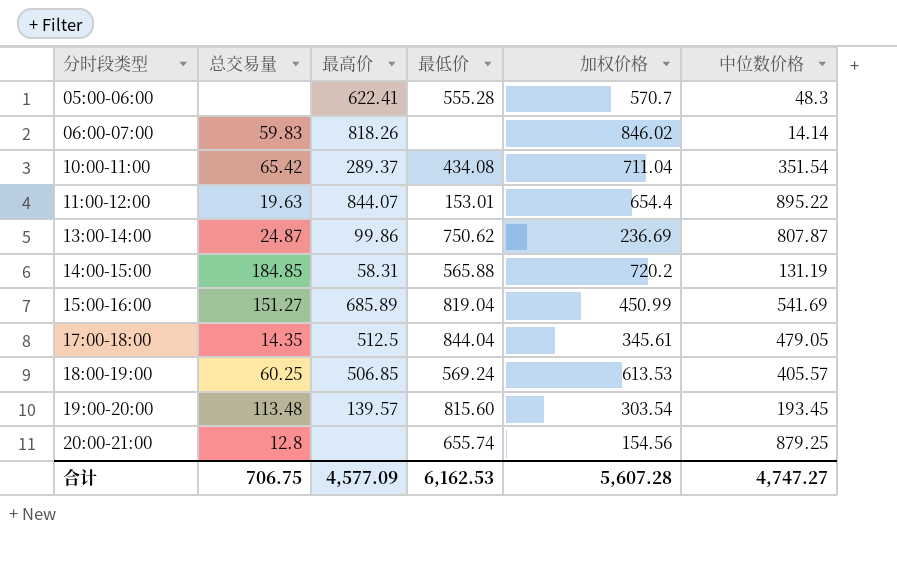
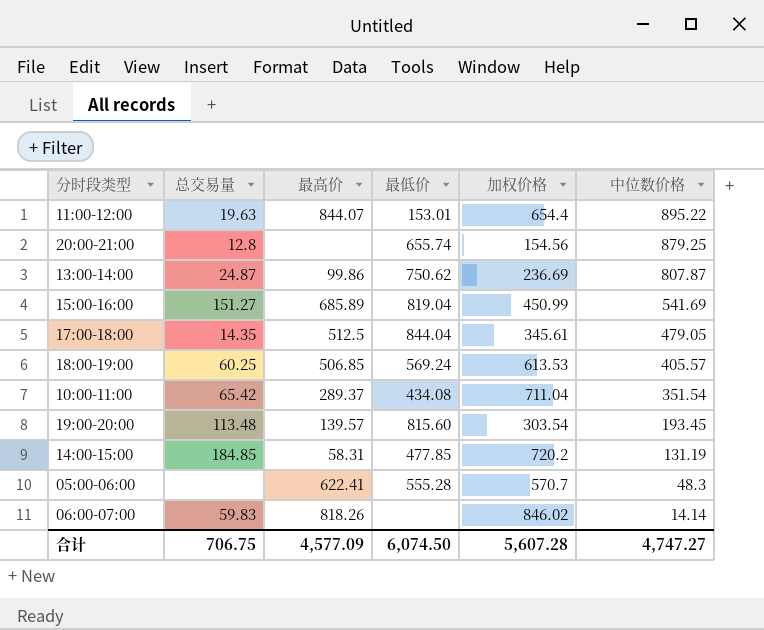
row order: 分时段类型 ascending -> 中位数价格 descending
14:00-15:00 | 最低价: 565.88 -> 477.85
合计 | 最低价: 6,162.53 -> 6,074.50

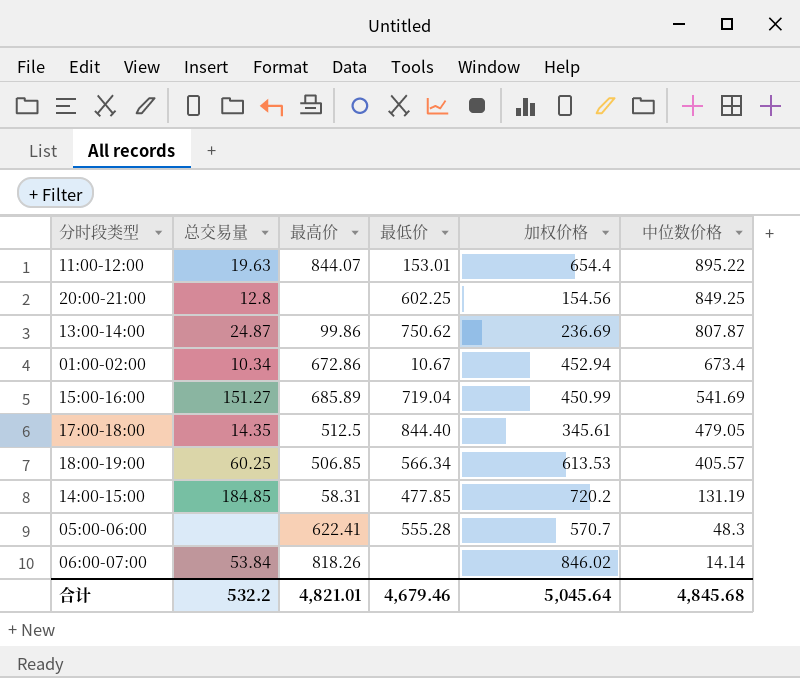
row 10:00-11:00: 65.42 | 289.37 | 434.08 | 711.04 | 351.54 -> none
row 19:00-20:00: 113.48 | 139.57 | 815.60 | 303.54 | 193.45 -> none
20:00-21:00 | 最低价: 655.74 -> 602.25
20:00-21:00 | 中位数价格: 879.25 -> 849.25
row 01:00-02:00: none -> 10.34 | 672.86 | 10.67 | 452.94 | 673.4
15:00-16:00 | 最低价: 819.04 -> 719.04
17:00-18:00 | 最低价: 844.04 -> 844.40
18:00-19:00 | 最低价: 569.24 -> 566.34
06:00-07:00 | 总交易量: 59.83 -> 53.84
合计 | 总交易量: 706.75 -> 532.2
合计 | 最高价: 4,577.09 -> 4,821.01
合计 | 最低价: 6,074.50 -> 4,679.46
合计 | 加权价格: 5,607.28 -> 5,045.64
合计 | 中位数价格: 4,747.27 -> 4,845.68

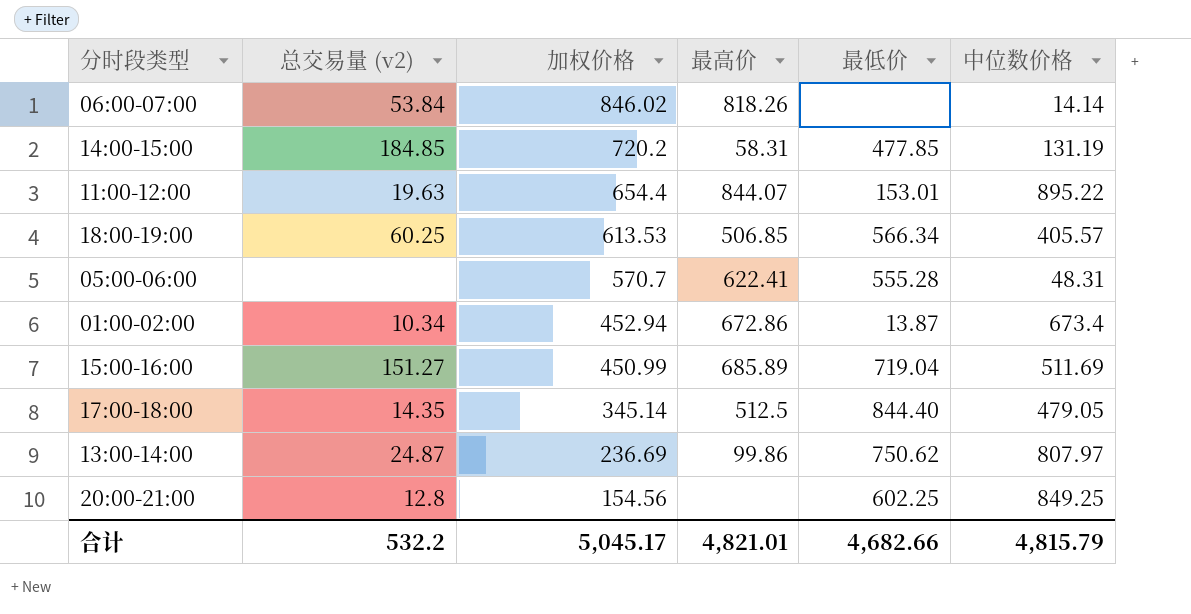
row order: 中位数价格 descending -> 加权价格 descending
column name: 总交易量 -> 总交易量 (v2)
column 加权价格 | position: 5 -> 3
05:00-06:00 | 中位数价格: 48.3 -> 48.31
01:00-02:00 | 最低价: 10.67 -> 13.87
15:00-16:00 | 中位数价格: 541.69 -> 511.69
17:00-18:00 | 加权价格: 345.61 -> 345.14
13:00-14:00 | 中位数价格: 807.87 -> 807.97
合计 | 加权价格: 5,045.64 -> 5,045.17
合计 | 最低价: 4,679.46 -> 4,682.66
合计 | 中位数价格: 4,845.68 -> 4,815.79

